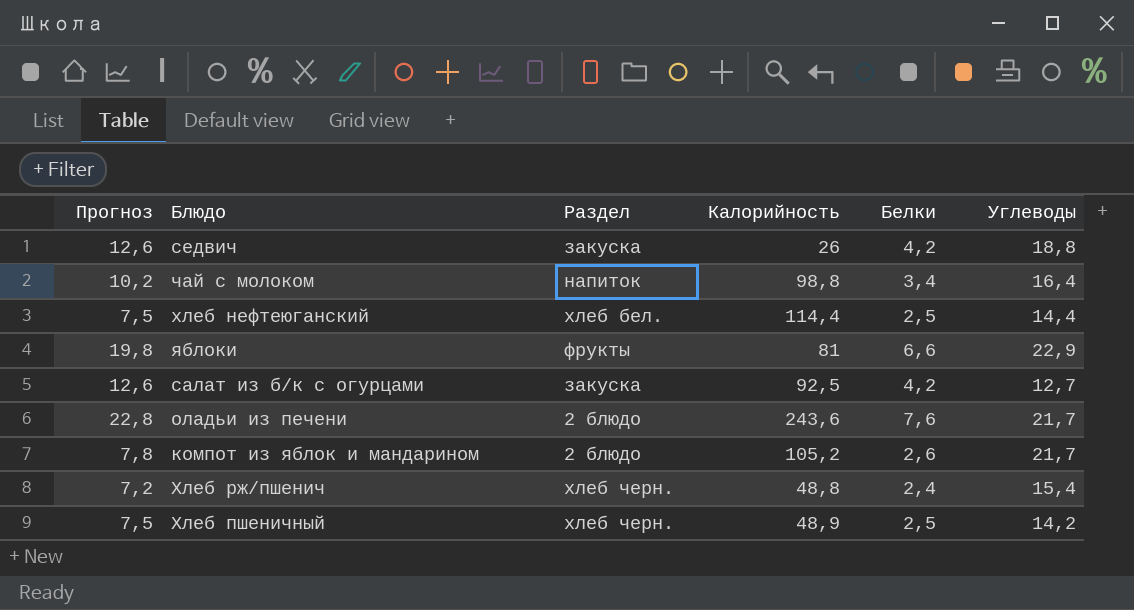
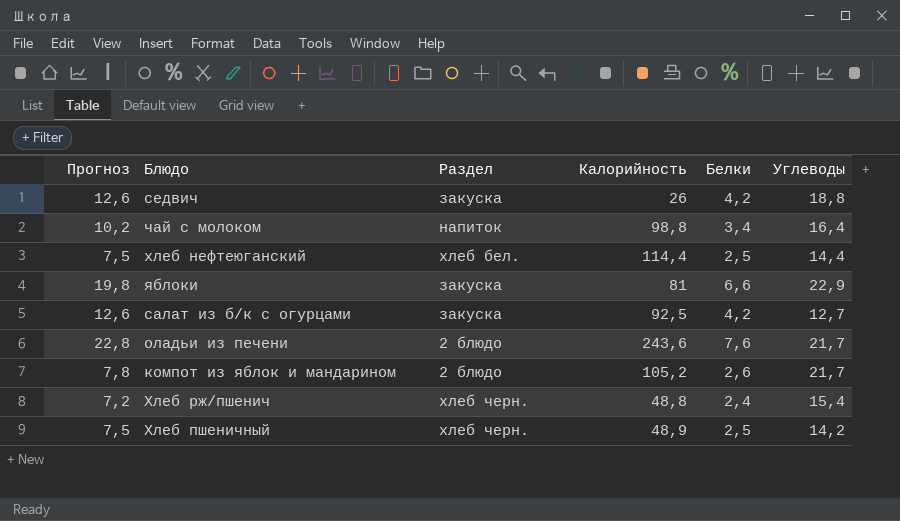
яблоки | Раздел: фрукты -> закуска

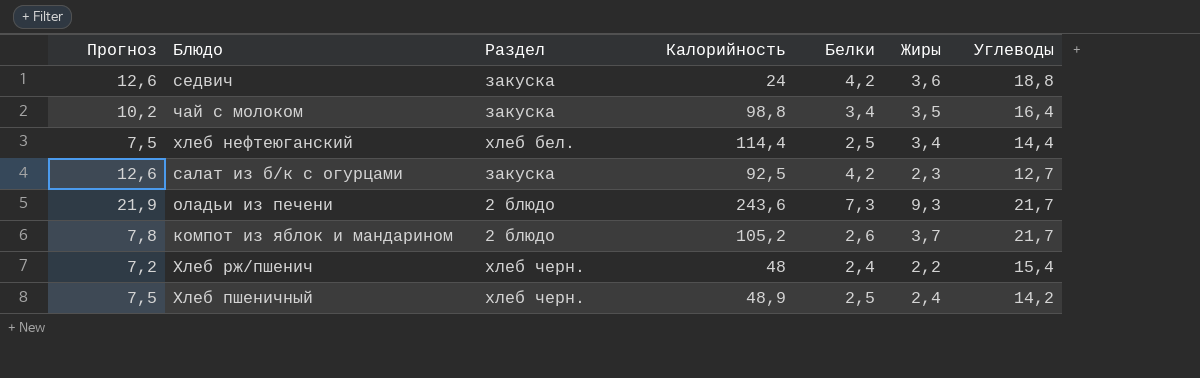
column Жиры | position: none -> 6
row яблоки: 19,8 | закуска | 81 | 6,6 | 22,9 -> none
седвич | Калорийность: 26 -> 24
чай с молоком | Раздел: напиток -> закуска
оладьи из печени | Прогноз: 22,8 -> 21,9
оладьи из печени | Белки: 7,6 -> 7,3
Хлеб рж/пшенич | Калорийность: 48,8 -> 48

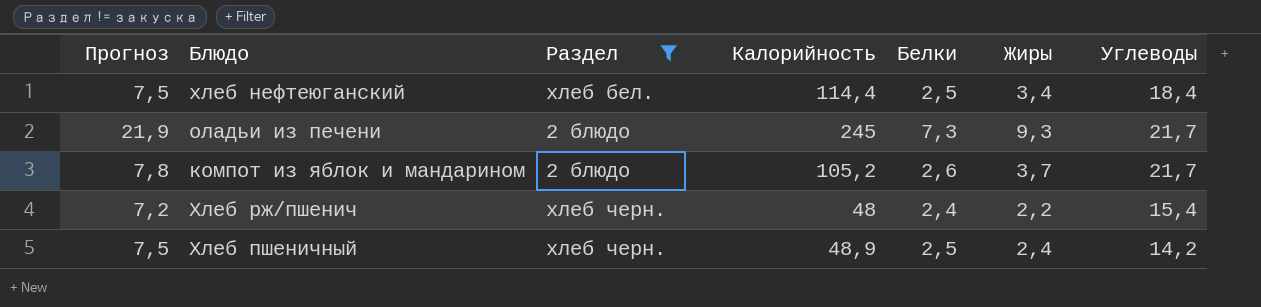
filter: none -> Раздел != закуска
хлеб нефтеюганский | Углеводы: 14,4 -> 18,4
оладьи из печени | Калорийность: 243,6 -> 245

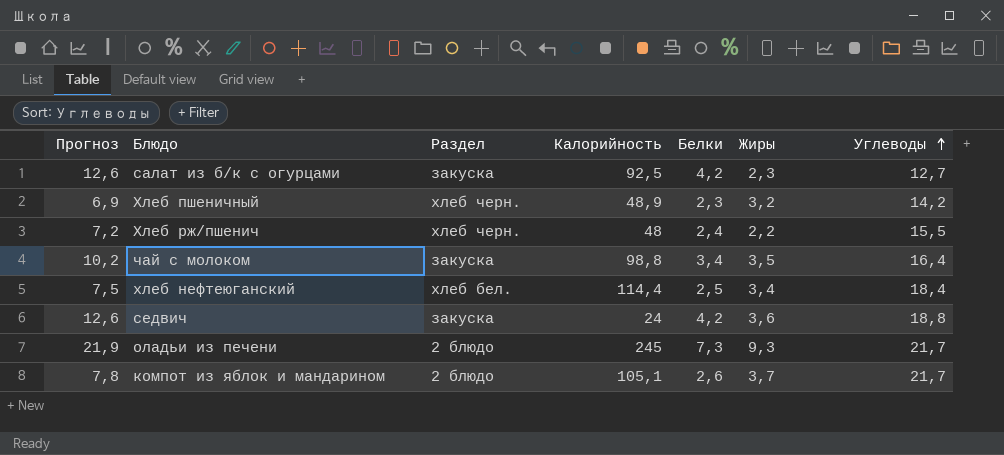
filter: Раздел != закуска -> none
row order: none -> Углеводы ascending
Хлеб пшеничный | Прогноз: 7,5 -> 6,9
Хлеб пшеничный | Белки: 2,5 -> 2,3
Хлеб пшеничный | Жиры: 2,4 -> 3,2
Хлеб рж/пшенич | Углеводы: 15,4 -> 15,5
компот из яблок и мандарином | Калорийность: 105,2 -> 105,1

